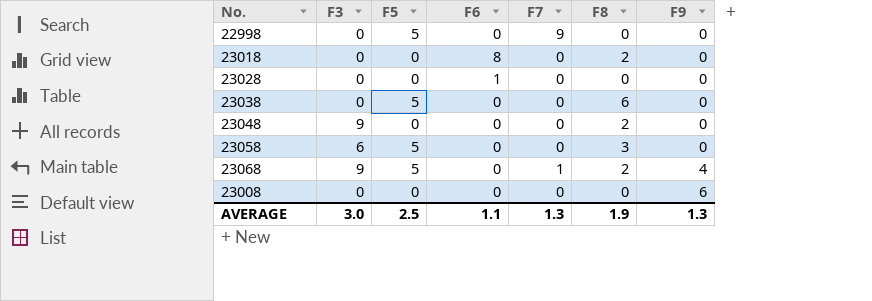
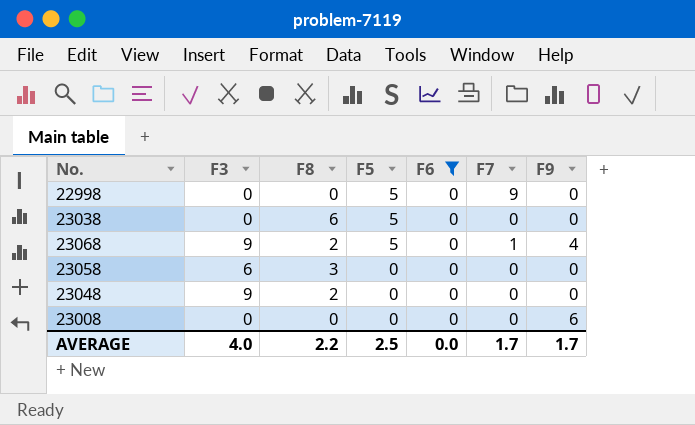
filter: none -> F6 = 0
row order: F9 ascending -> F5 descending
column F8 | position: 6 -> 3
23058 | F5: 5 -> 0
AVERAGE | F3: 3.0 -> 4.0
AVERAGE | F8: 1.9 -> 2.2
AVERAGE | F6: 1.1 -> 0.0
AVERAGE | F7: 1.3 -> 1.7
AVERAGE | F9: 1.3 -> 1.7

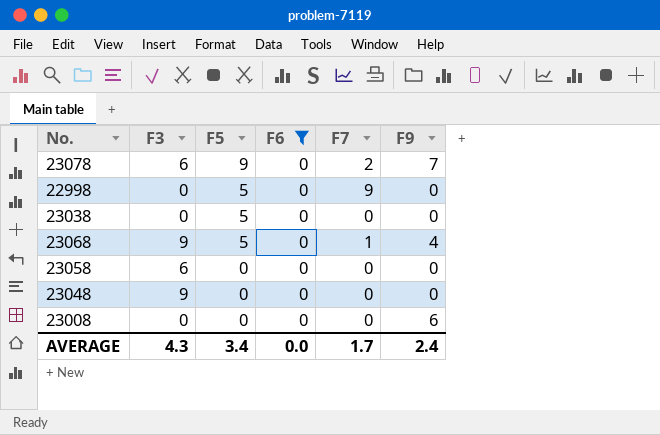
column F8 | position: 3 -> none
row 23078: none -> 6 | 9 | 0 | 2 | 7
AVERAGE | F3: 4.0 -> 4.3
AVERAGE | F5: 2.5 -> 3.4
AVERAGE | F9: 1.7 -> 2.4

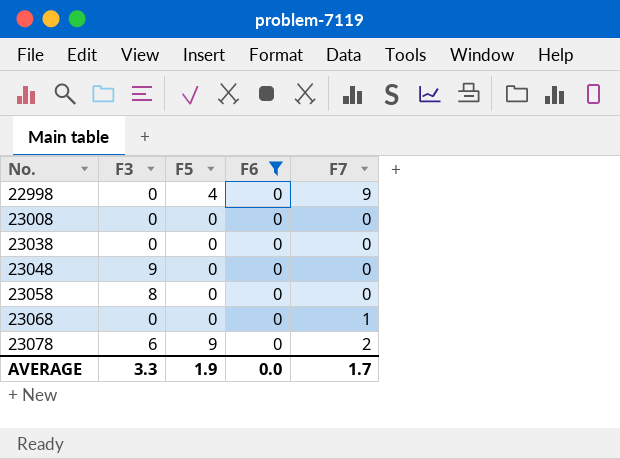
row order: F5 descending -> No. ascending
column F9 | position: 6 -> none
22998 | F5: 5 -> 4
23038 | F5: 5 -> 0
23058 | F3: 6 -> 8
23068 | F3: 9 -> 0
23068 | F5: 5 -> 0
AVERAGE | F3: 4.3 -> 3.3
AVERAGE | F5: 3.4 -> 1.9

